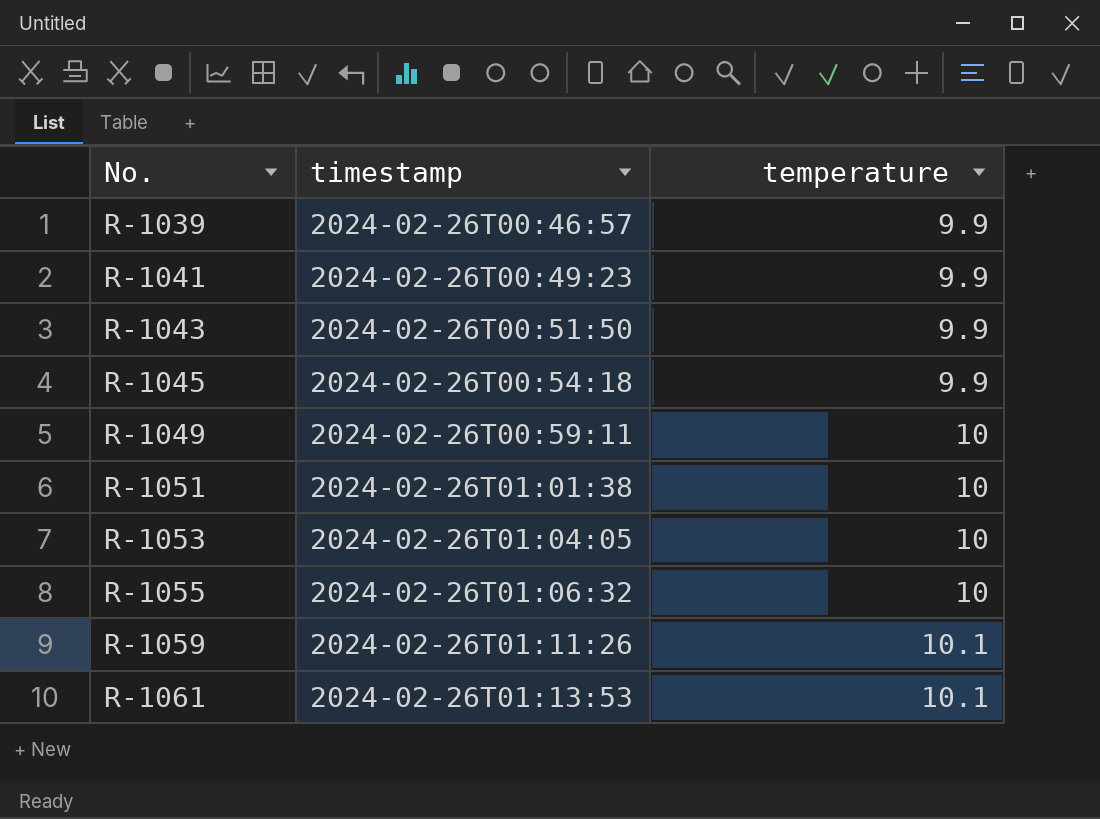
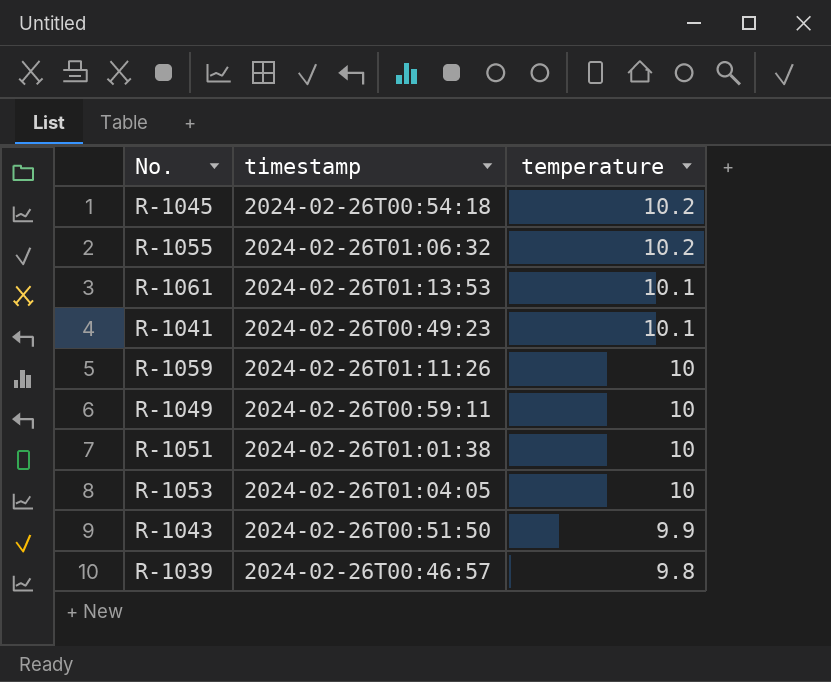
row order: No. ascending -> temperature descending
R-1045 | temperature: 9.9 -> 10.2
R-1055 | temperature: 10 -> 10.2
R-1041 | temperature: 9.9 -> 10.1
R-1059 | temperature: 10.1 -> 10
R-1039 | temperature: 9.9 -> 9.8

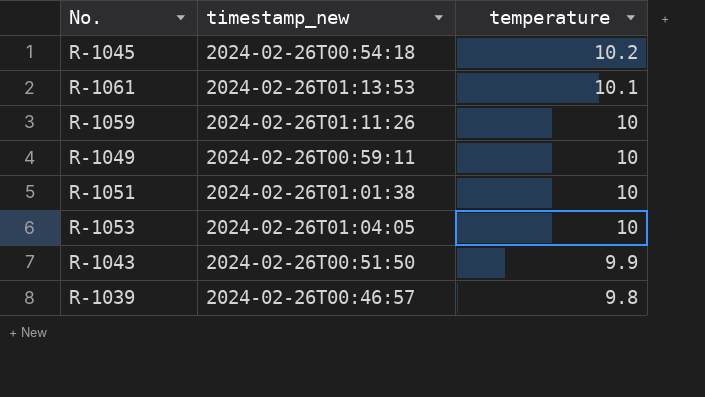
column name: timestamp -> timestamp_new
row R-1055: 2024-02-26T01:06:32 | 10.2 -> none
row R-1041: 2024-02-26T00:49:23 | 10.1 -> none

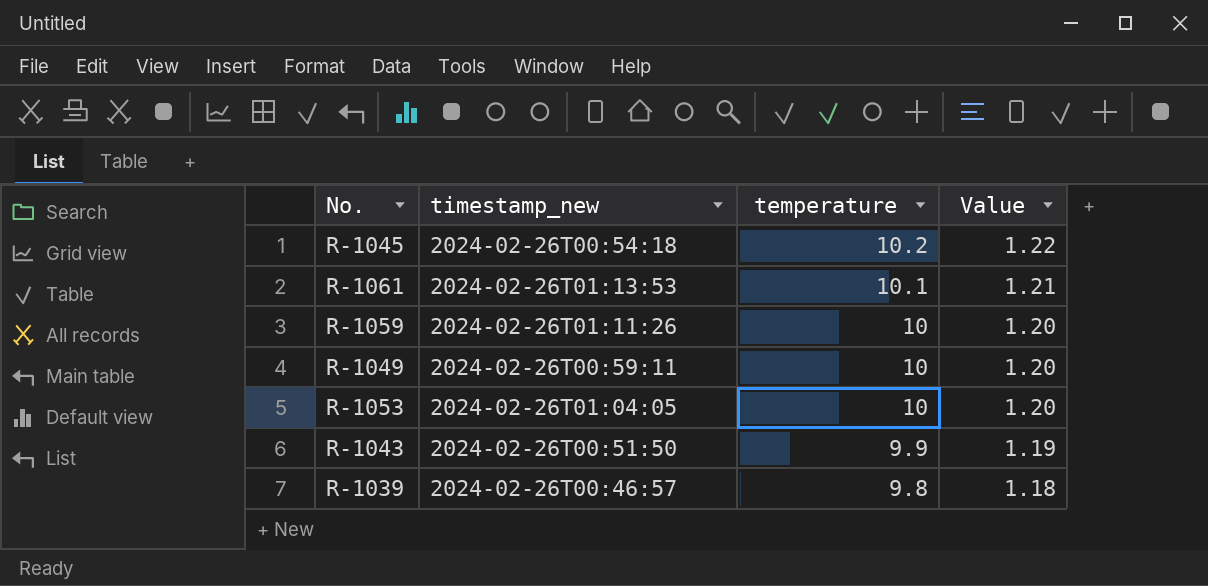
column Value | formula: none -> [temperature] * 0.12
row R-1051: 2024-02-26T01:01:38 | 10 -> none

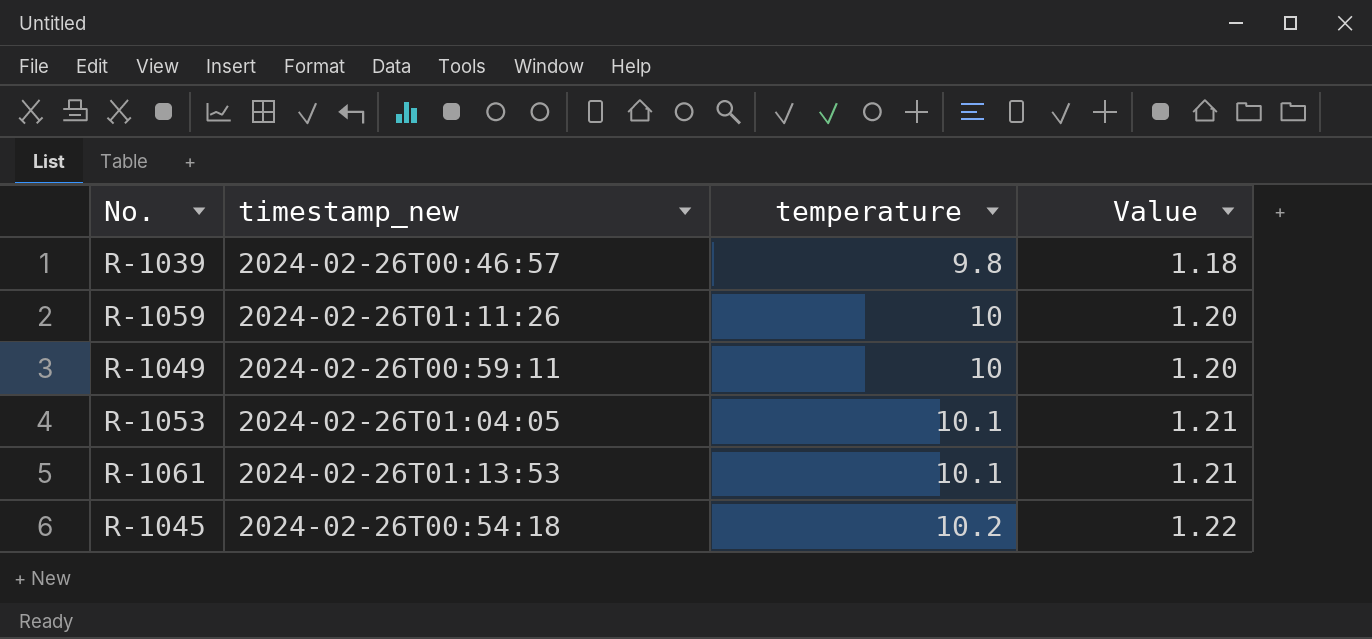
row order: temperature descending -> temperature ascending
row R-1043: 2024-02-26T00:51:50 | 9.9 | 1.19 -> none
R-1053 | temperature: 10 -> 10.1
R-1053 | Value: 1.20 -> 1.21

